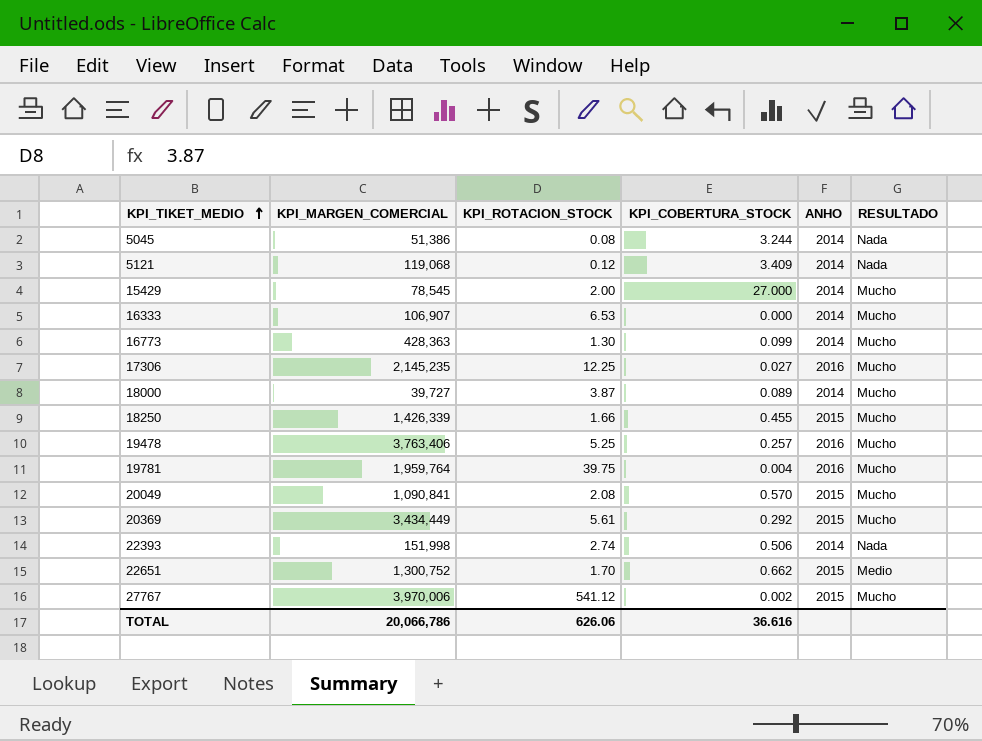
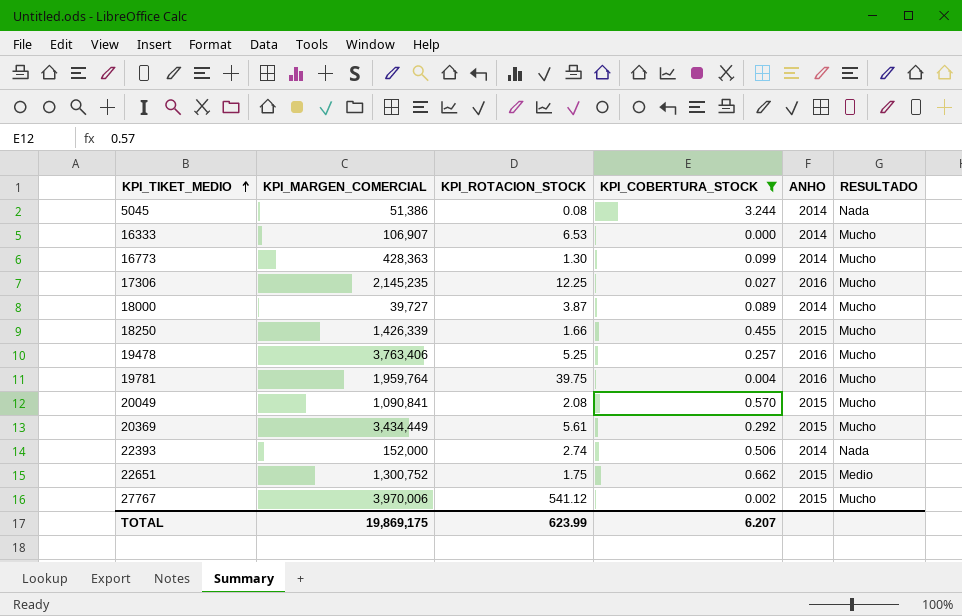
filter: none -> KPI_COBERTURA_STOCK <= 3.244
22393 | KPI_MARGEN_COMERCIAL: 151,998 -> 152,000
22651 | KPI_ROTACION_STOCK: 1.70 -> 1.75
TOTAL | KPI_MARGEN_COMERCIAL: 20,066,786 -> 19,869,175
TOTAL | KPI_ROTACION_STOCK: 626.06 -> 623.99
TOTAL | KPI_COBERTURA_STOCK: 36.616 -> 6.207

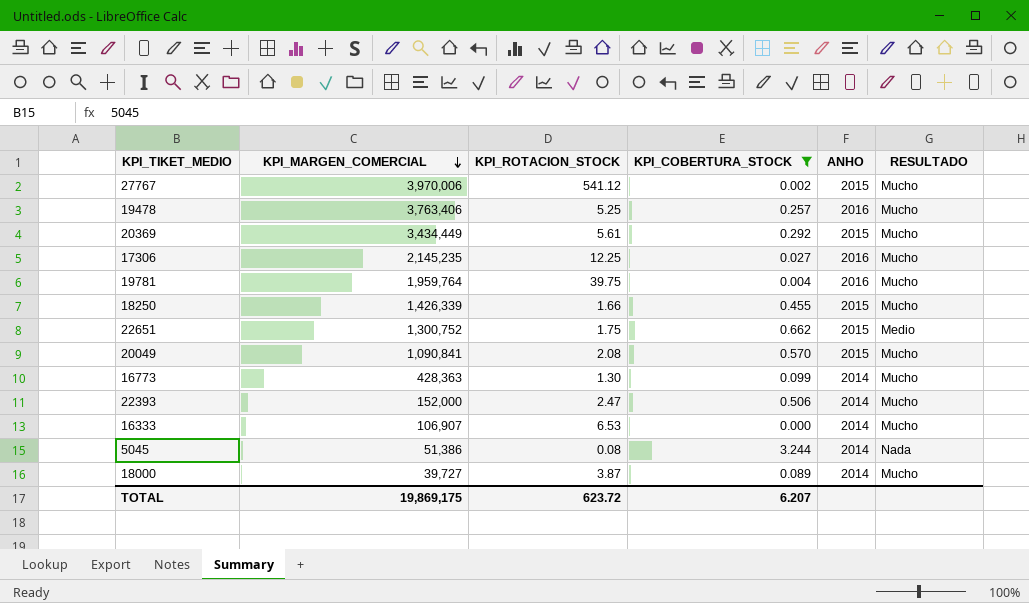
row order: KPI_TIKET_MEDIO ascending -> KPI_MARGEN_COMERCIAL descending
22393 | KPI_ROTACION_STOCK: 2.74 -> 2.47
22393 | RESULTADO: Nada -> Mucho
TOTAL | KPI_ROTACION_STOCK: 623.99 -> 623.72

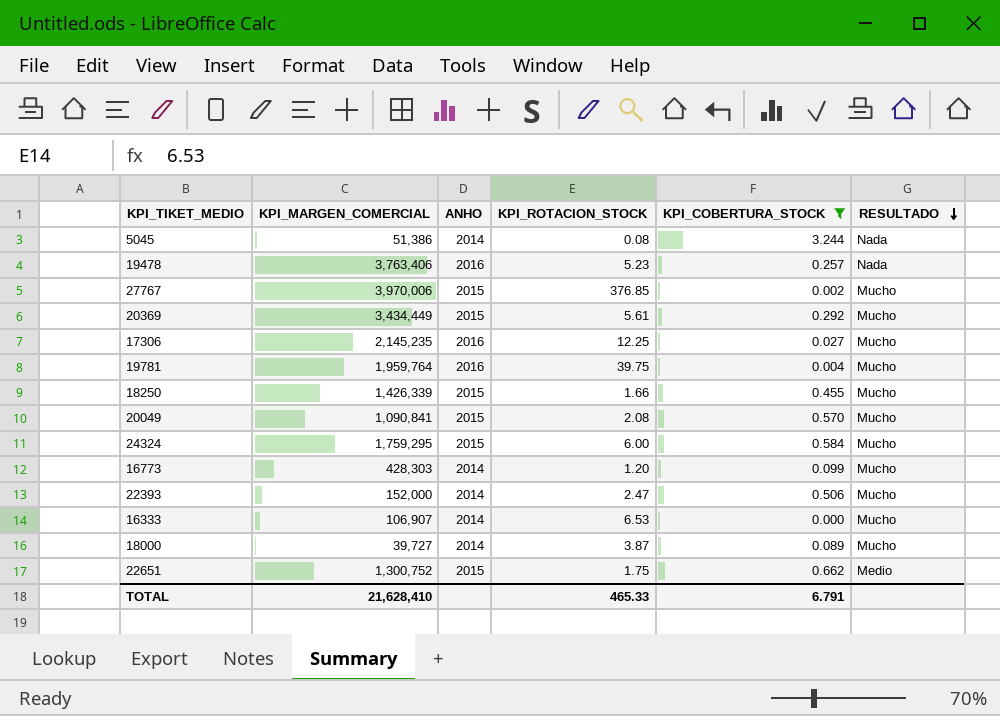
row order: KPI_MARGEN_COMERCIAL descending -> RESULTADO descending
column ANHO | position: 5 -> 3
19478 | KPI_ROTACION_STOCK: 5.25 -> 5.23
19478 | RESULTADO: Mucho -> Nada
27767 | KPI_ROTACION_STOCK: 541.12 -> 376.85
row 24324: none -> 1,759,295 | 2015 | 6.00 | 0.584 | Mucho
16773 | KPI_MARGEN_COMERCIAL: 428,363 -> 428,303
16773 | KPI_ROTACION_STOCK: 1.30 -> 1.20
TOTAL | KPI_MARGEN_COMERCIAL: 19,869,175 -> 21,628,410
TOTAL | KPI_ROTACION_STOCK: 623.72 -> 465.33
TOTAL | KPI_COBERTURA_STOCK: 6.207 -> 6.791

